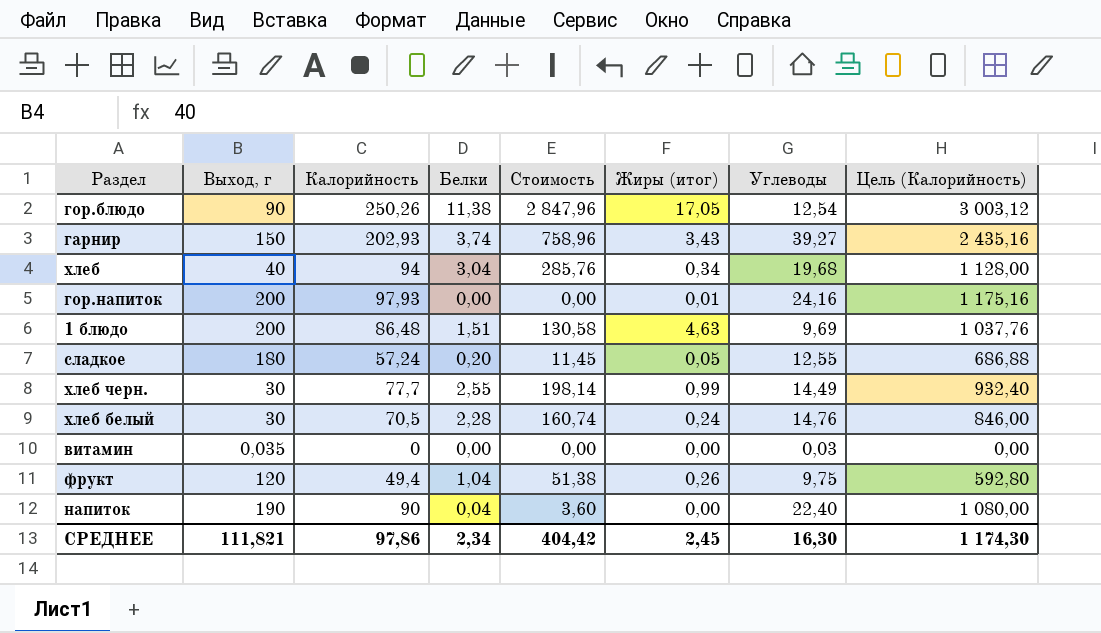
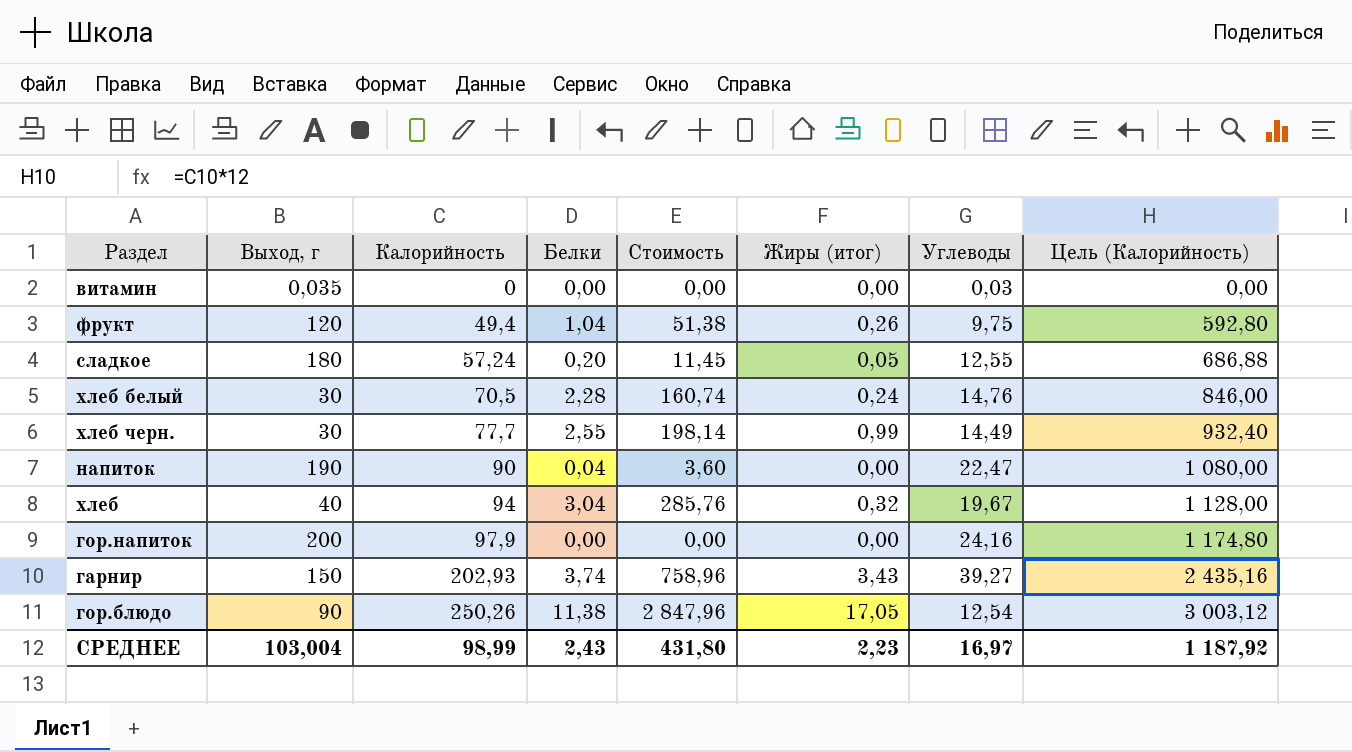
row order: none -> Калорийность ascending
row 1 блюдо: 200 | 86,48 | 1,51 | 130,58 | 4,63 | 9,69 | 1 037,76 -> none
напиток | Углеводы: 22,40 -> 22,47
хлеб | Жиры (итог): 0,34 -> 0,32
хлеб | Углеводы: 19,68 -> 19,67
гор.напиток | Калорийность: 97,93 -> 97,9
гор.напиток | Жиры (итог): 0,01 -> 0,00
гор.напиток | Цель (Калорийность): 1 175,16 -> 1 174,80
СРЕДНЕЕ | Выход, г: 111,821 -> 103,004
СРЕДНЕЕ | Калорийность: 97,86 -> 98,99
СРЕДНЕЕ | Белки: 2,34 -> 2,43
СРЕДНЕЕ | Стоимость: 404,42 -> 431,80
СРЕДНЕЕ | Жиры (итог): 2,45 -> 2,23
СРЕДНЕЕ | Углеводы: 16,30 -> 16,97
СРЕДНЕЕ | Цель (Калорийность): 1 174,30 -> 1 187,92

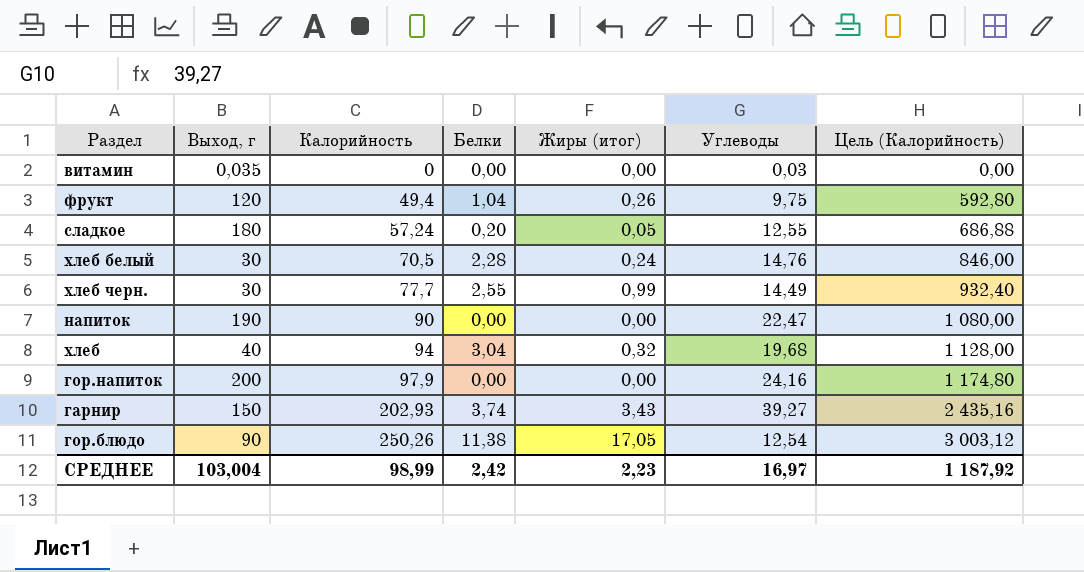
column Стоимость | formula: [Калорийность] * [Белки] -> none
напиток | Белки: 0,04 -> 0,00
хлеб | Углеводы: 19,67 -> 19,68
СРЕДНЕЕ | Белки: 2,43 -> 2,42

